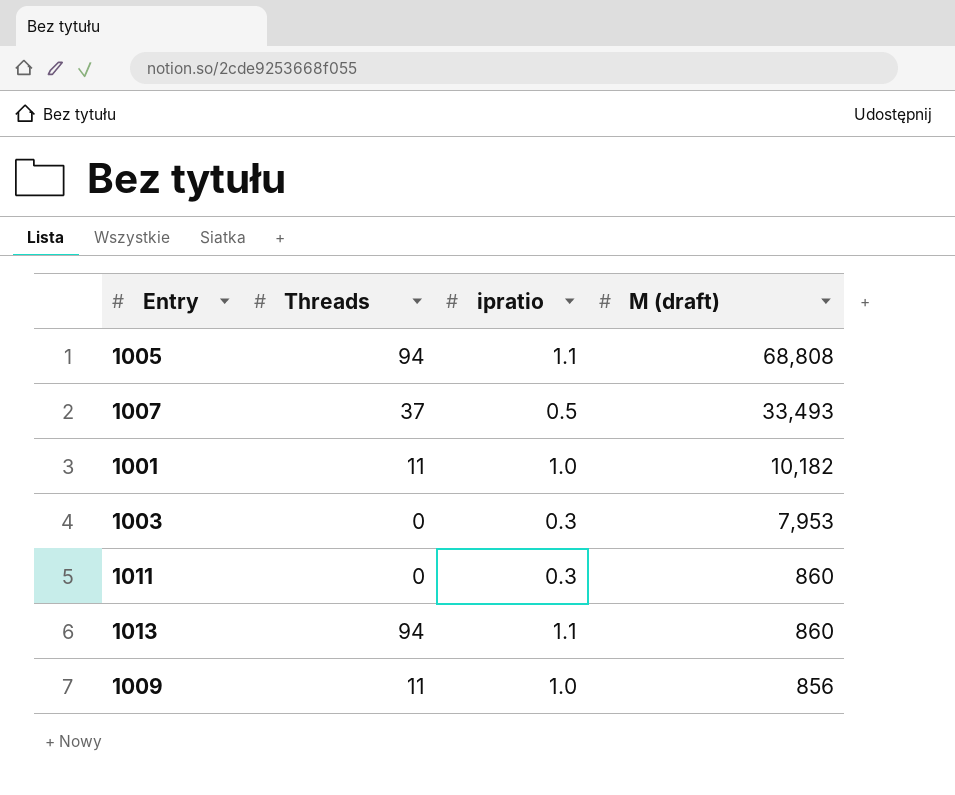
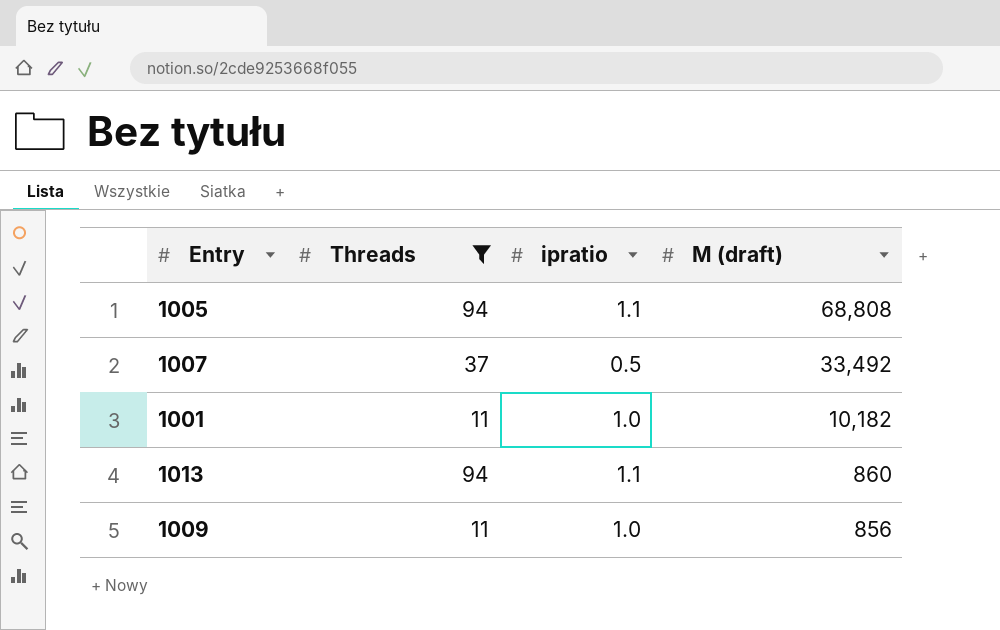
filter: none -> Threads != 0
1007 | M (draft): 33,493 -> 33,492

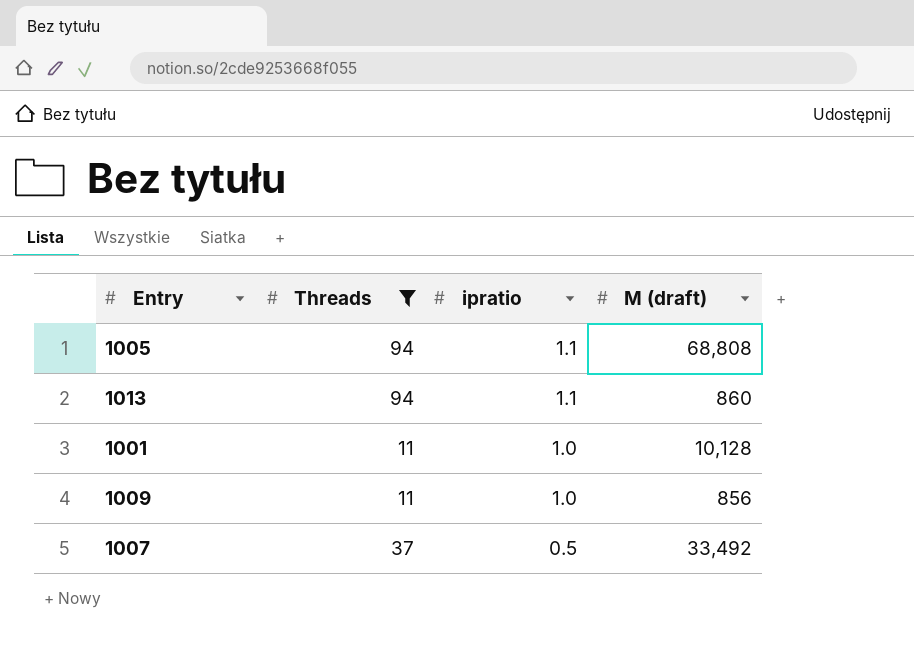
row order: M (draft) descending -> ipratio descending
1001 | M (draft): 10,182 -> 10,128

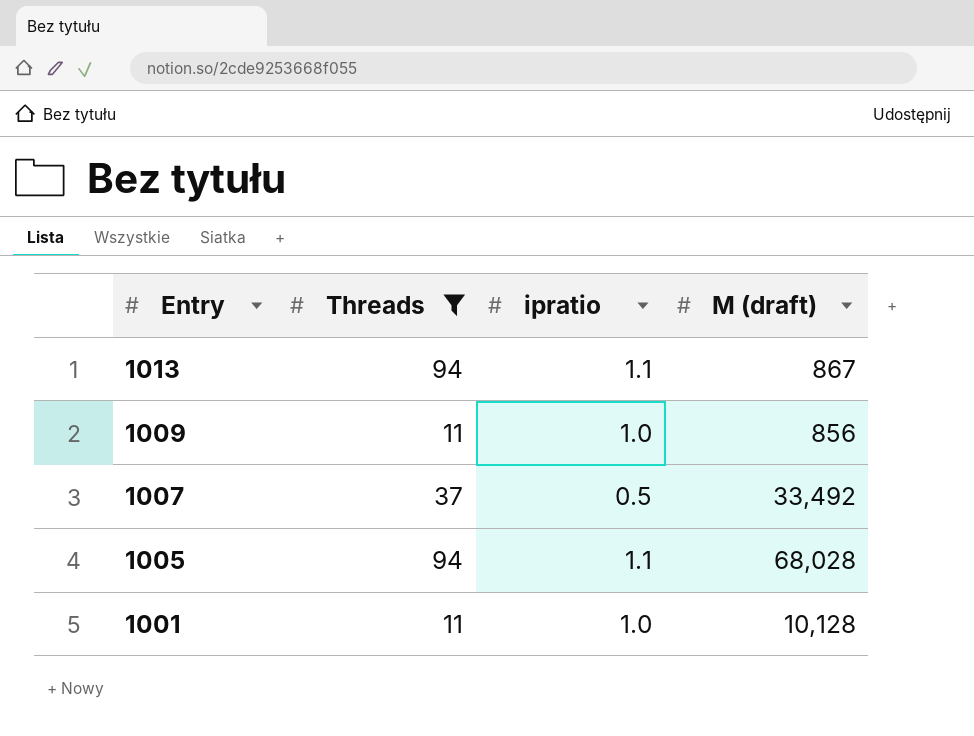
row order: ipratio descending -> Entry descending
1013 | M (draft): 860 -> 867
1005 | M (draft): 68,808 -> 68,028

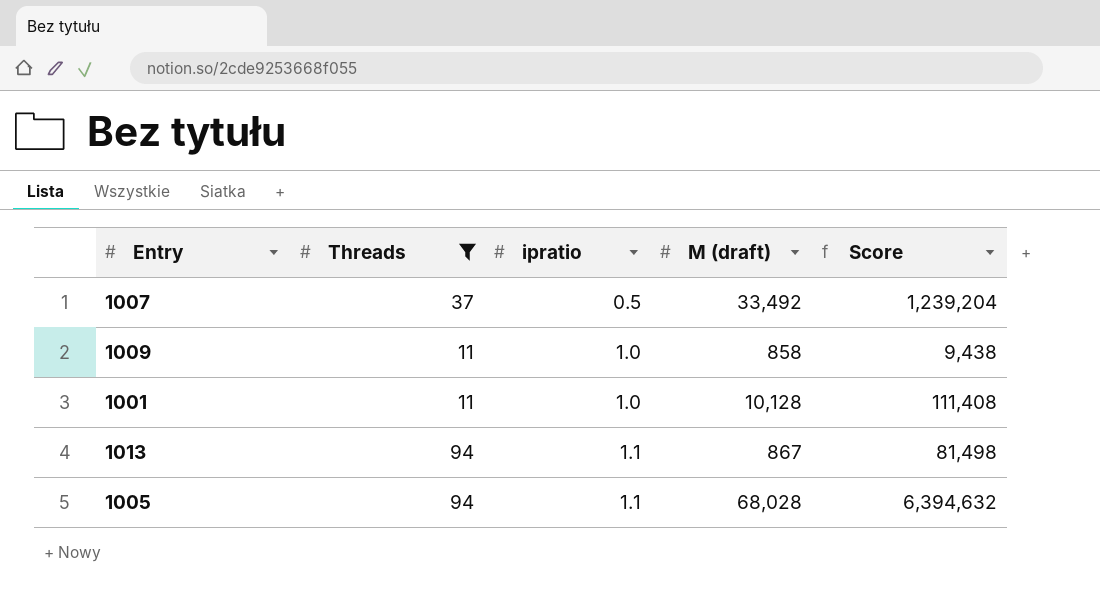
row order: Entry descending -> ipratio ascending
column Score | formula: none -> [Threads] * [M (draft)]
1009 | M (draft): 856 -> 858

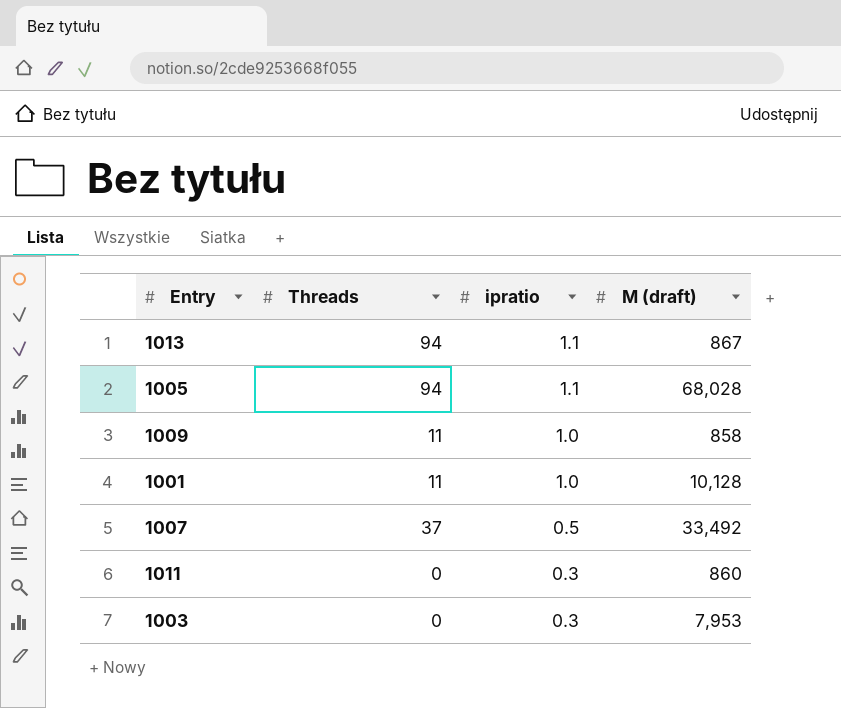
filter: Threads != 0 -> none
row order: ipratio ascending -> ipratio descending
column Score | formula: [Threads] * [M (draft)] -> none

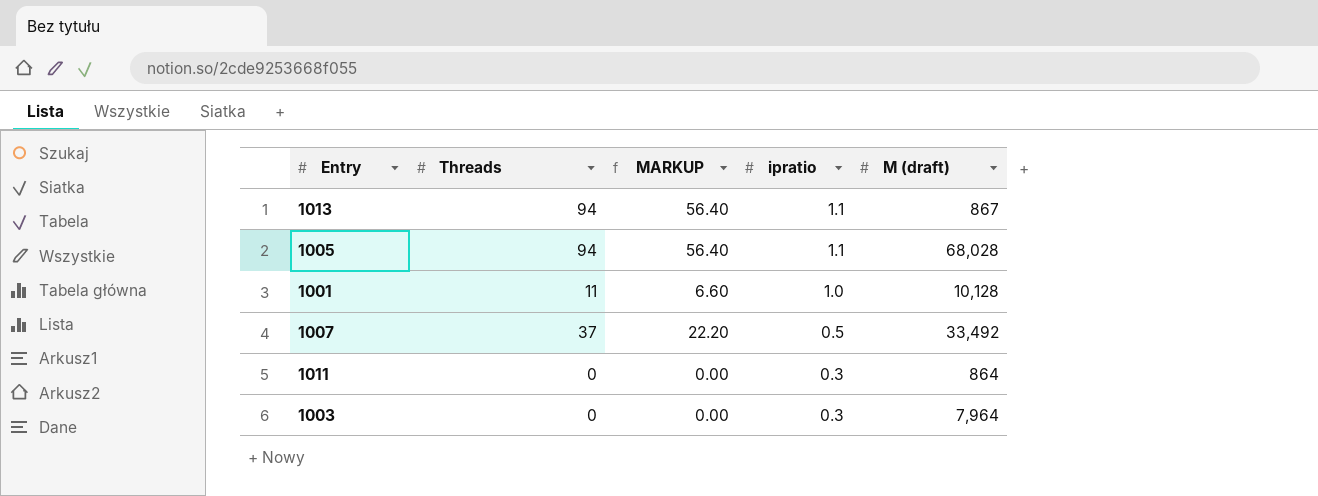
column MARKUP | formula: none -> [Threads] * 0.6
row 1009: 11 | 1.0 | 858 -> none
1011 | M (draft): 860 -> 864
1003 | M (draft): 7,953 -> 7,964

